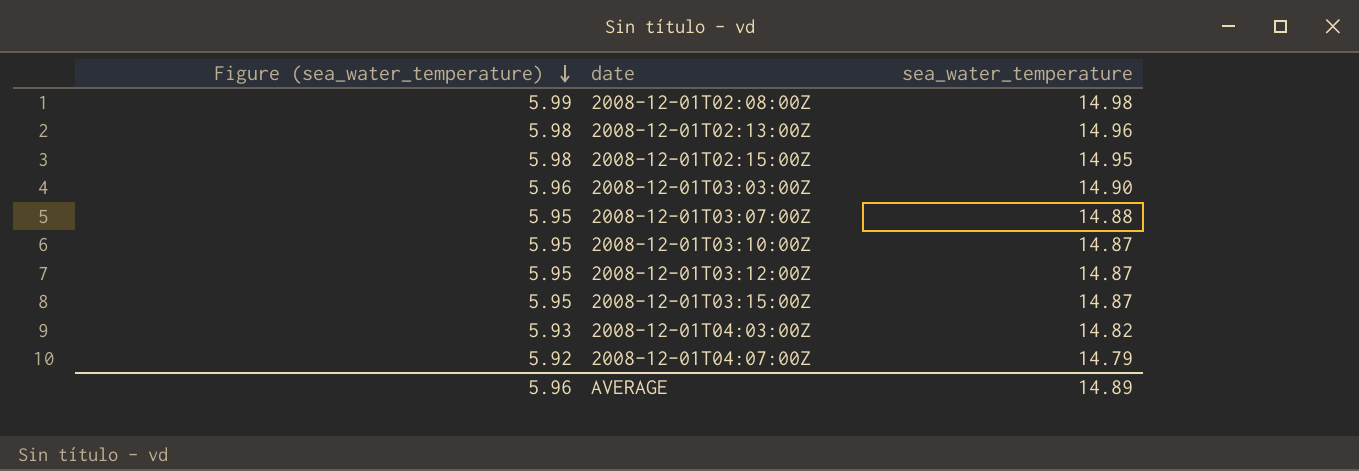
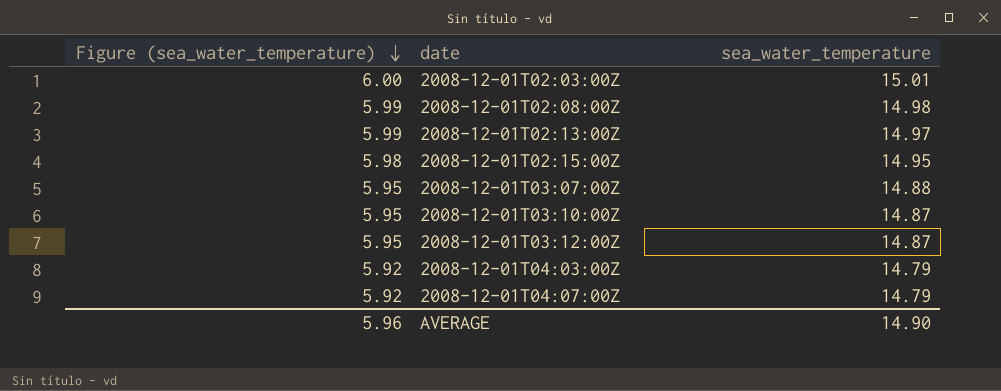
row 2008-12-01T03:03:00Z: 5.96 | 14.90 -> none
row 2008-12-01T03:15:00Z: 5.95 | 14.87 -> none
row 2008-12-01T02:03:00Z: none -> 6.00 | 15.01
2008-12-01T02:13:00Z | Figure (sea_water_temperature): 5.98 -> 5.99
2008-12-01T02:13:00Z | sea_water_temperature: 14.96 -> 14.97
2008-12-01T04:03:00Z | Figure (sea_water_temperature): 5.93 -> 5.92
2008-12-01T04:03:00Z | sea_water_temperature: 14.82 -> 14.79
AVERAGE | sea_water_temperature: 14.89 -> 14.90

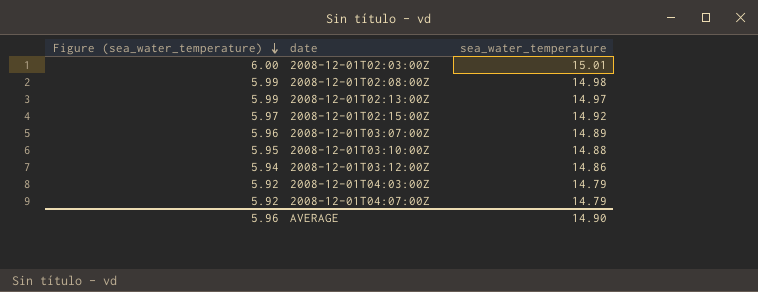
2008-12-01T02:15:00Z | Figure (sea_water_temperature): 5.98 -> 5.97
2008-12-01T02:15:00Z | sea_water_temperature: 14.95 -> 14.92
2008-12-01T03:07:00Z | Figure (sea_water_temperature): 5.95 -> 5.96
2008-12-01T03:07:00Z | sea_water_temperature: 14.88 -> 14.89
2008-12-01T03:10:00Z | sea_water_temperature: 14.87 -> 14.88
2008-12-01T03:12:00Z | Figure (sea_water_temperature): 5.95 -> 5.94
2008-12-01T03:12:00Z | sea_water_temperature: 14.87 -> 14.86

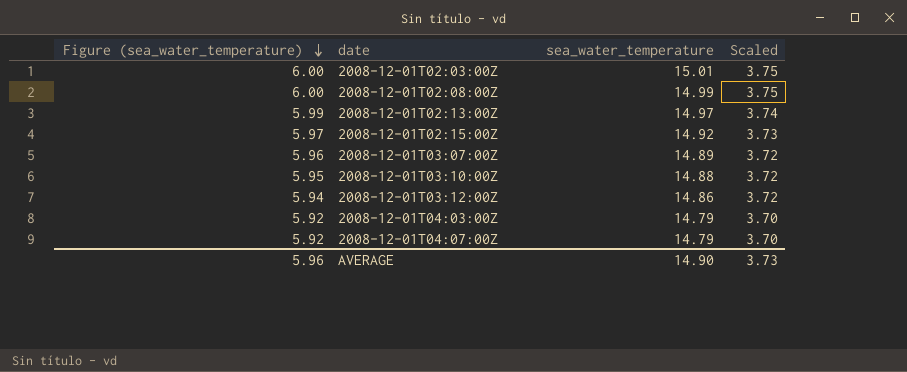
column Scaled | formula: none -> [sea_water_temperature] * 0.25
2008-12-01T02:08:00Z | Figure (sea_water_temperature): 5.99 -> 6.00
2008-12-01T02:08:00Z | sea_water_temperature: 14.98 -> 14.99

